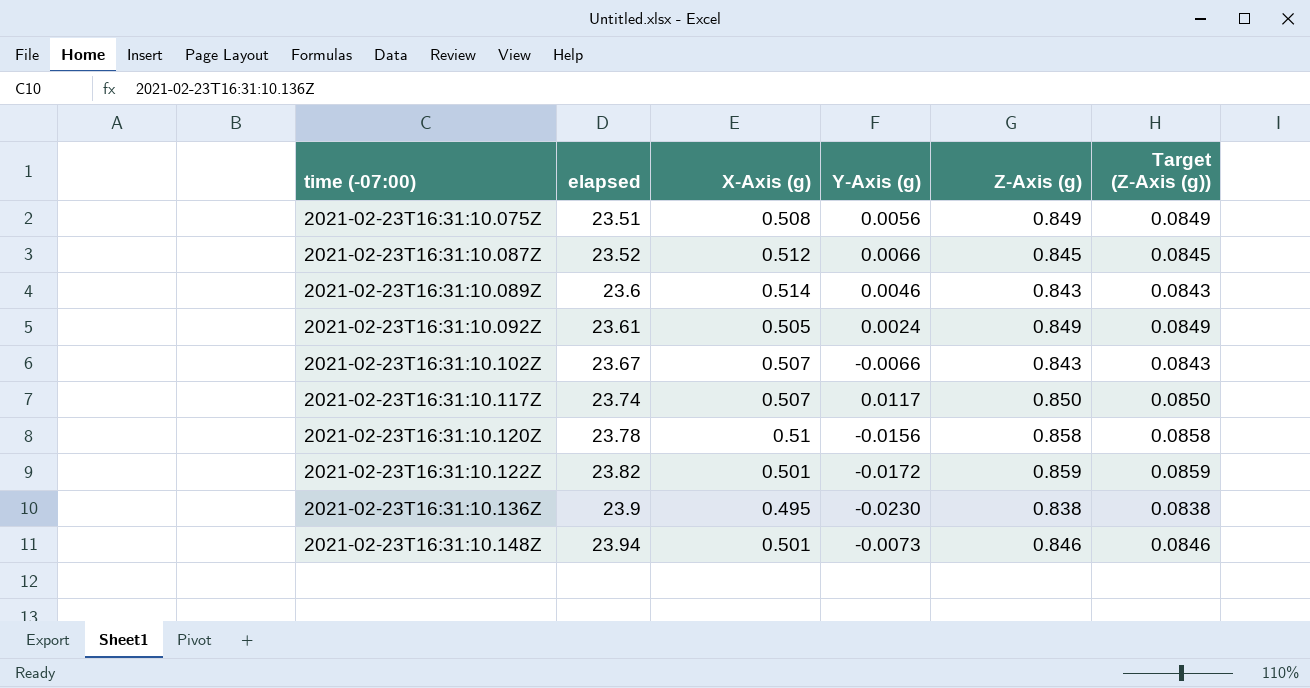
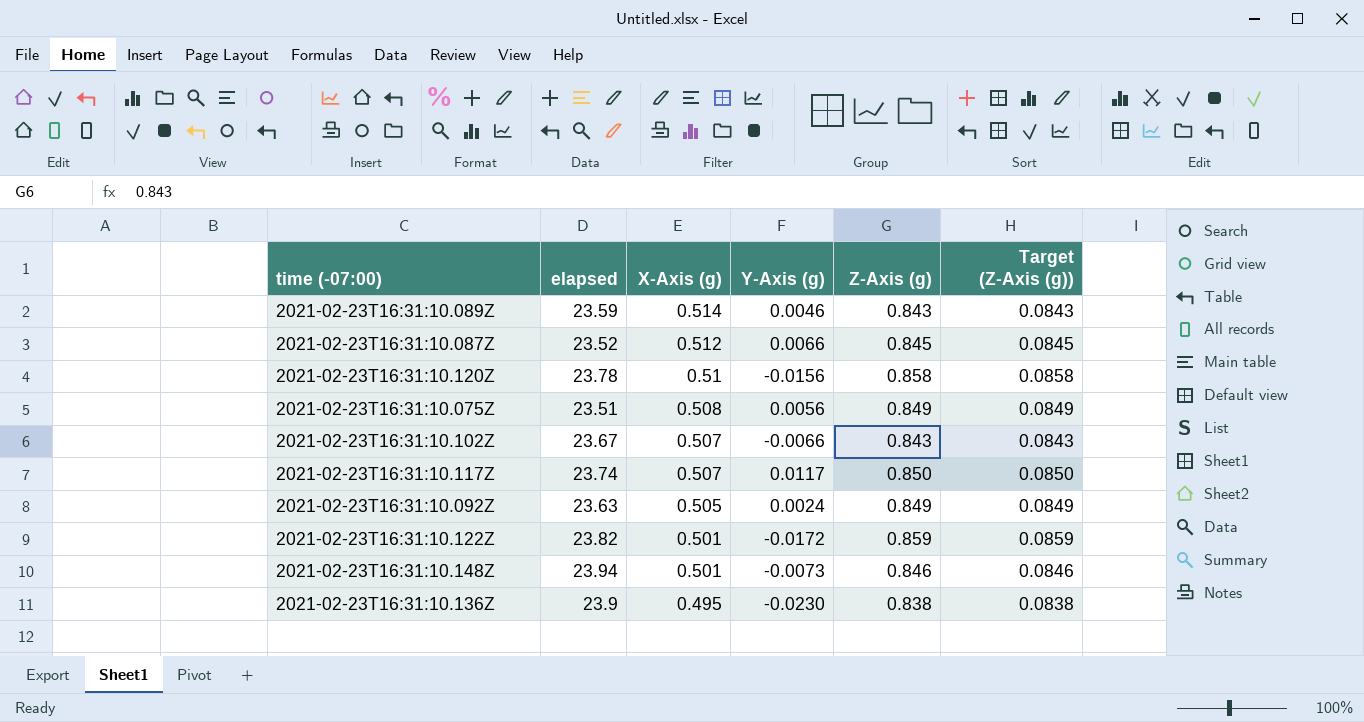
row order: time (-07:00) ascending -> X-Axis (g) descending
2021-02-23T16:31:10.089Z | elapsed: 23.6 -> 23.59
2021-02-23T16:31:10.092Z | elapsed: 23.61 -> 23.63

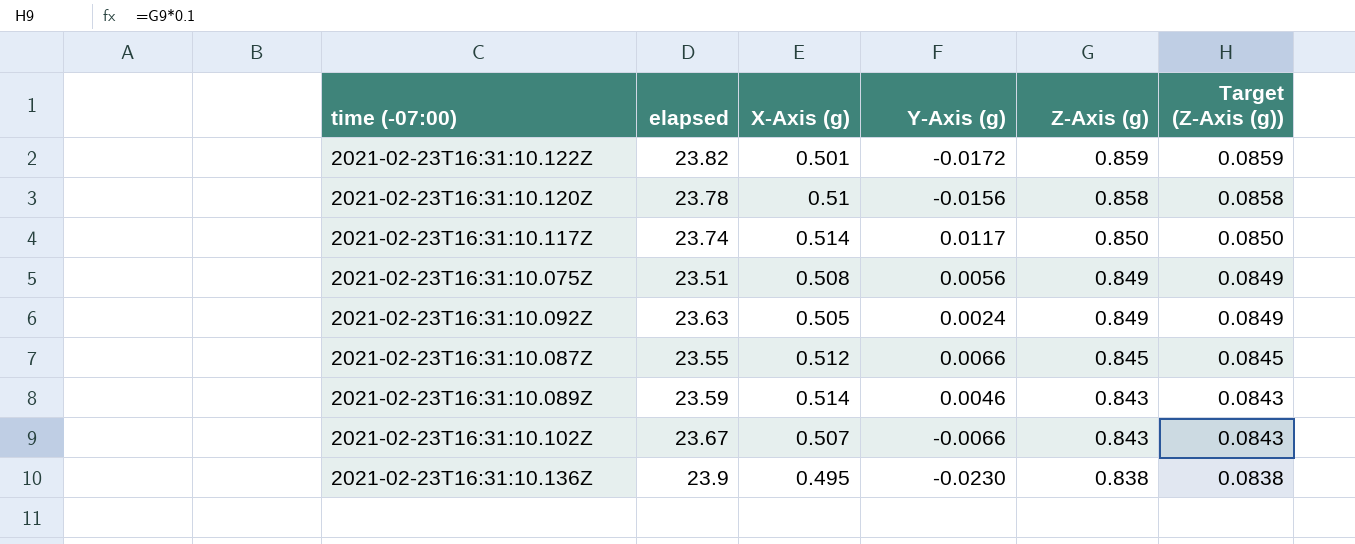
row order: X-Axis (g) descending -> Z-Axis (g) descending
row 2021-02-23T16:31:10.148Z: 23.94 | 0.501 | -0.0073 | 0.846 | 0.0846 -> none
2021-02-23T16:31:10.117Z | X-Axis (g): 0.507 -> 0.514
2021-02-23T16:31:10.087Z | elapsed: 23.52 -> 23.55

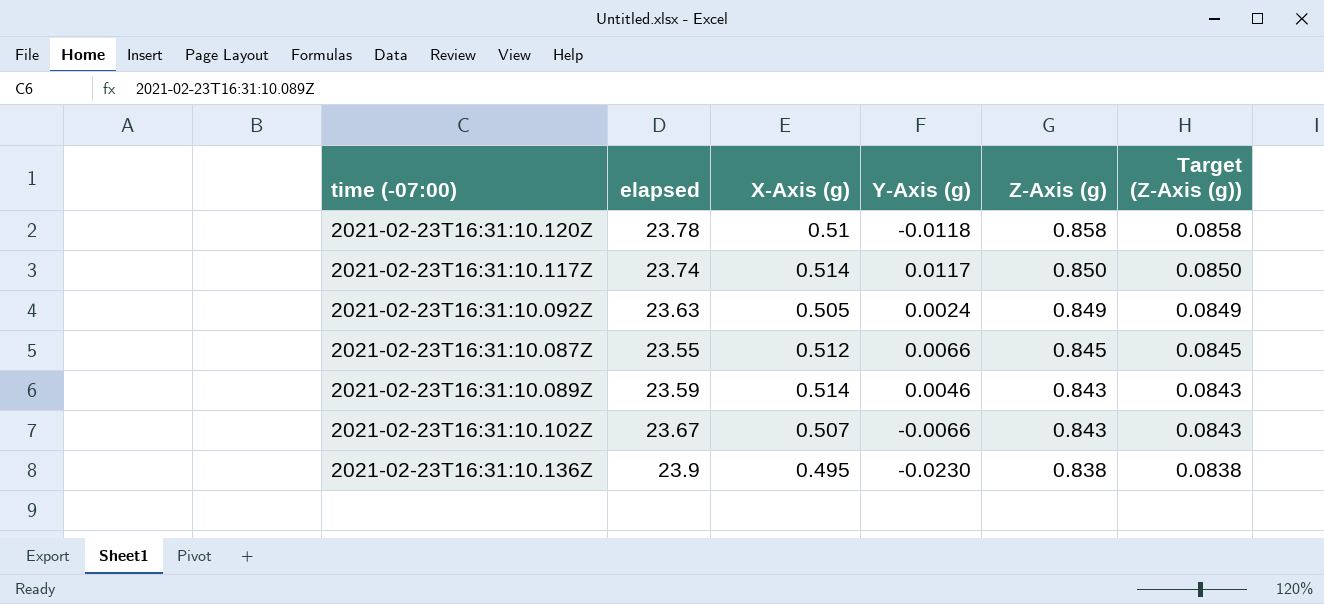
row 2021-02-23T16:31:10.122Z: 23.82 | 0.501 | -0.0172 | 0.859 | 0.0859 -> none
row 2021-02-23T16:31:10.075Z: 23.51 | 0.508 | 0.0056 | 0.849 | 0.0849 -> none
2021-02-23T16:31:10.120Z | Y-Axis (g): -0.0156 -> -0.0118

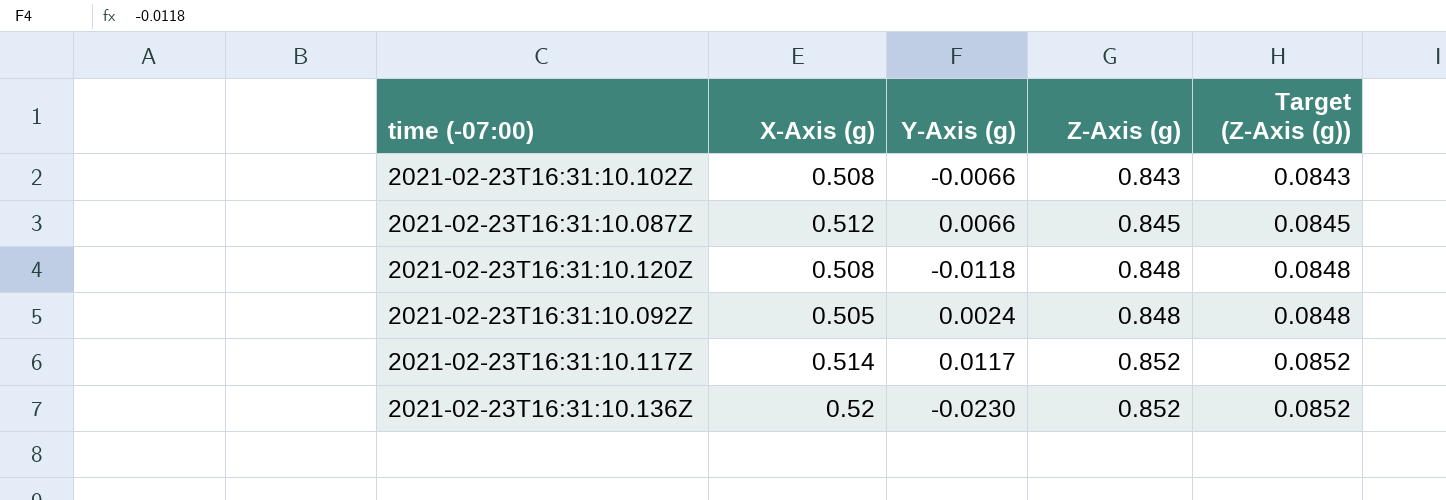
row order: Z-Axis (g) descending -> Z-Axis (g) ascending
column elapsed | position: 2 -> none
row 2021-02-23T16:31:10.089Z: 23.59 | 0.514 | 0.0046 | 0.843 | 0.0843 -> none
2021-02-23T16:31:10.102Z | X-Axis (g): 0.507 -> 0.508
2021-02-23T16:31:10.120Z | X-Axis (g): 0.51 -> 0.508
2021-02-23T16:31:10.120Z | Z-Axis (g): 0.858 -> 0.848
2021-02-23T16:31:10.120Z | Target (Z-Axis (g)): 0.0858 -> 0.0848
2021-02-23T16:31:10.092Z | Z-Axis (g): 0.849 -> 0.848
2021-02-23T16:31:10.092Z | Target (Z-Axis (g)): 0.0849 -> 0.0848
2021-02-23T16:31:10.117Z | Z-Axis (g): 0.850 -> 0.852
2021-02-23T16:31:10.117Z | Target (Z-Axis (g)): 0.0850 -> 0.0852
2021-02-23T16:31:10.136Z | X-Axis (g): 0.495 -> 0.52
2021-02-23T16:31:10.136Z | Z-Axis (g): 0.838 -> 0.852
2021-02-23T16:31:10.136Z | Target (Z-Axis (g)): 0.0838 -> 0.0852

